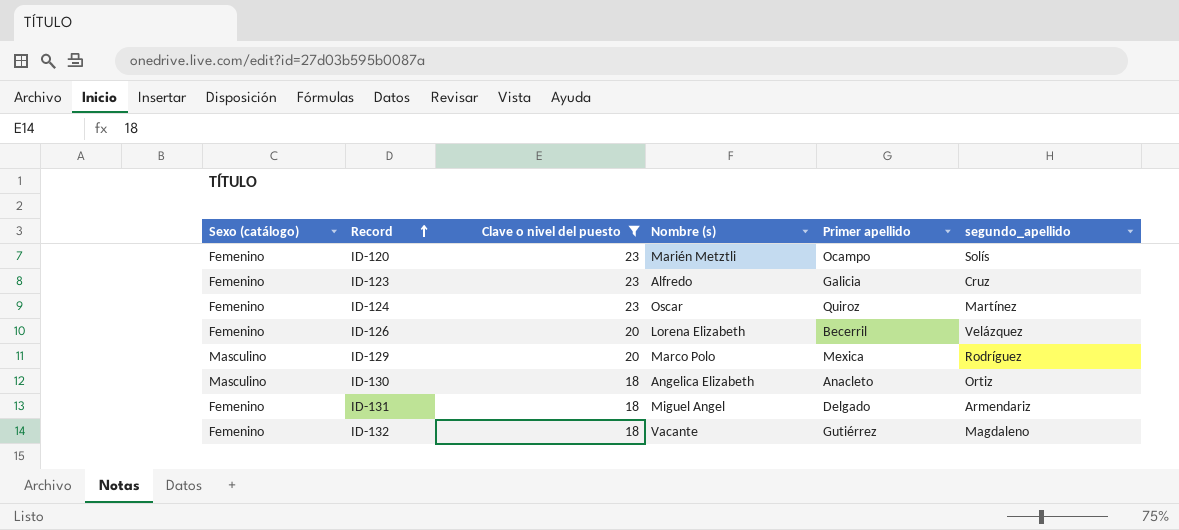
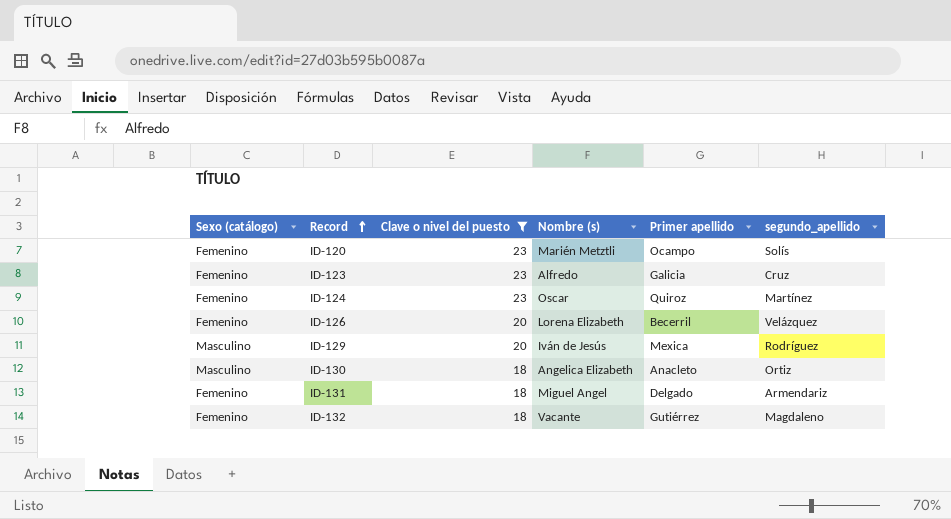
ID-129 | Nombre (s): Marco Polo -> Iván de Jesús

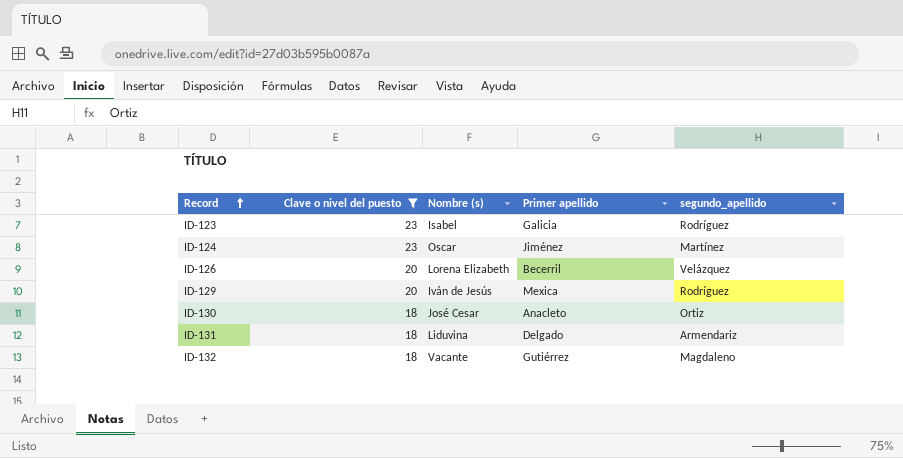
column Sexo (catálogo) | position: 1 -> none
row ID-120: Femenino | 23 | Marién Metztli | Ocampo | Solís -> none
ID-123 | Nombre (s): Alfredo -> Isabel
ID-123 | segundo_apellido: Cruz -> Rodríguez
ID-124 | Primer apellido: Quiroz -> Jiménez
ID-130 | Nombre (s): Angelica Elizabeth -> José Cesar
ID-131 | Nombre (s): Miguel Angel -> Liduvina

